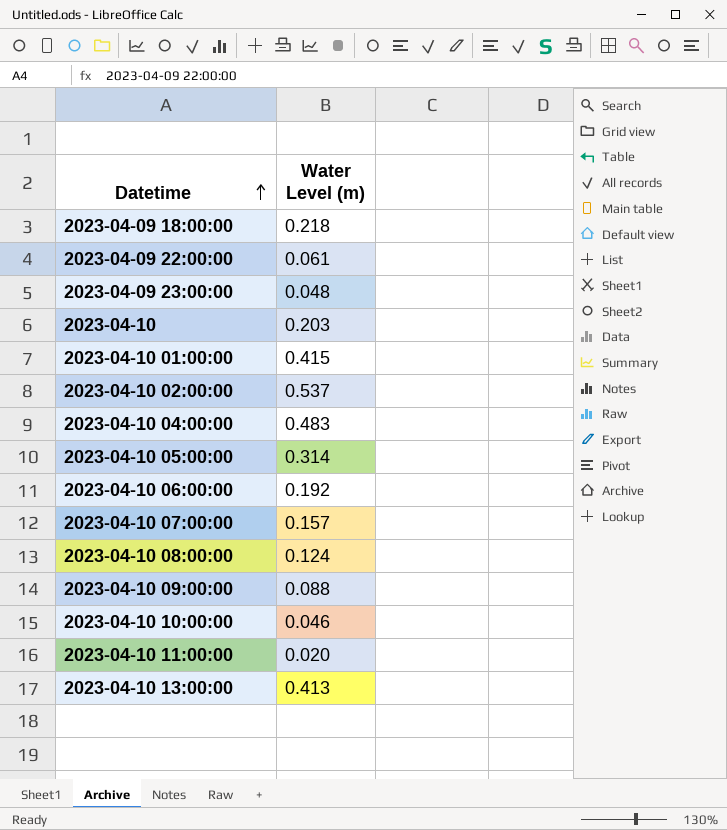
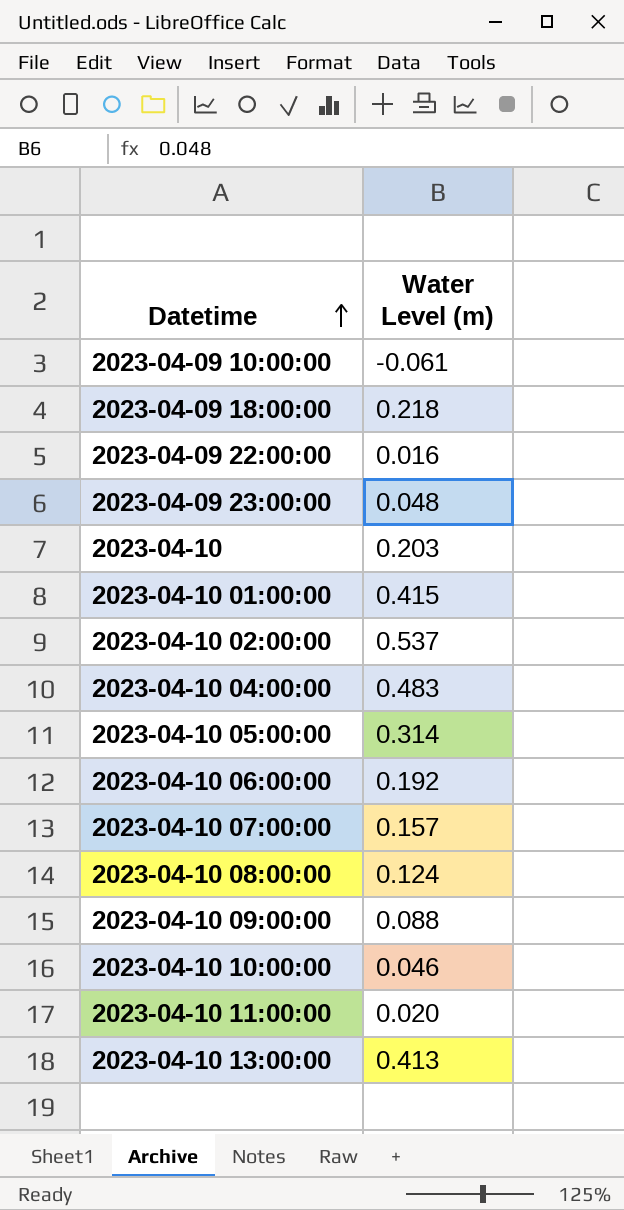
row 2023-04-09 10:00:00: none -> -0.061
2023-04-09 22:00:00 | Water Level (m): 0.061 -> 0.016

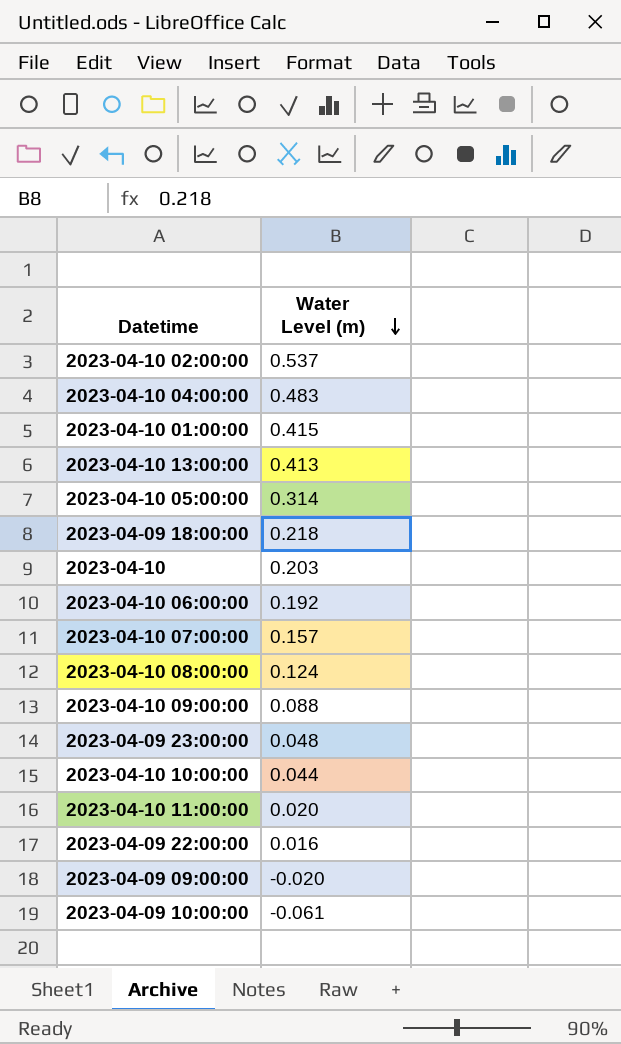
row order: Datetime ascending -> Water Level (m) descending
2023-04-10 10:00:00 | Water Level (m): 0.046 -> 0.044
row 2023-04-09 09:00:00: none -> -0.020

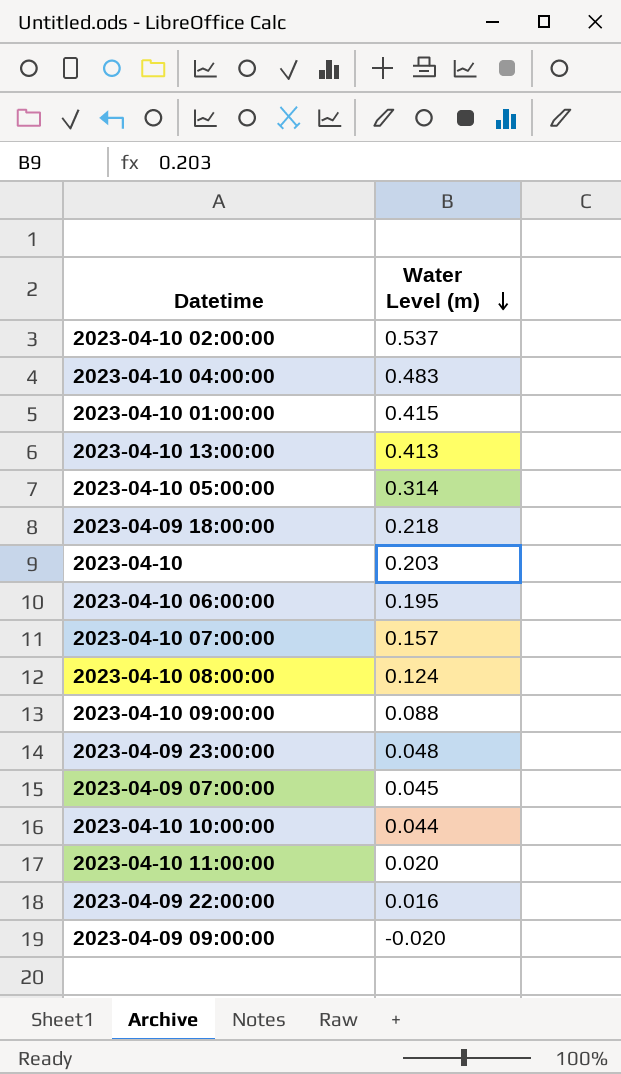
row 2023-04-09 10:00:00: -0.061 -> none
2023-04-10 06:00:00 | Water Level (m): 0.192 -> 0.195
row 2023-04-09 07:00:00: none -> 0.045

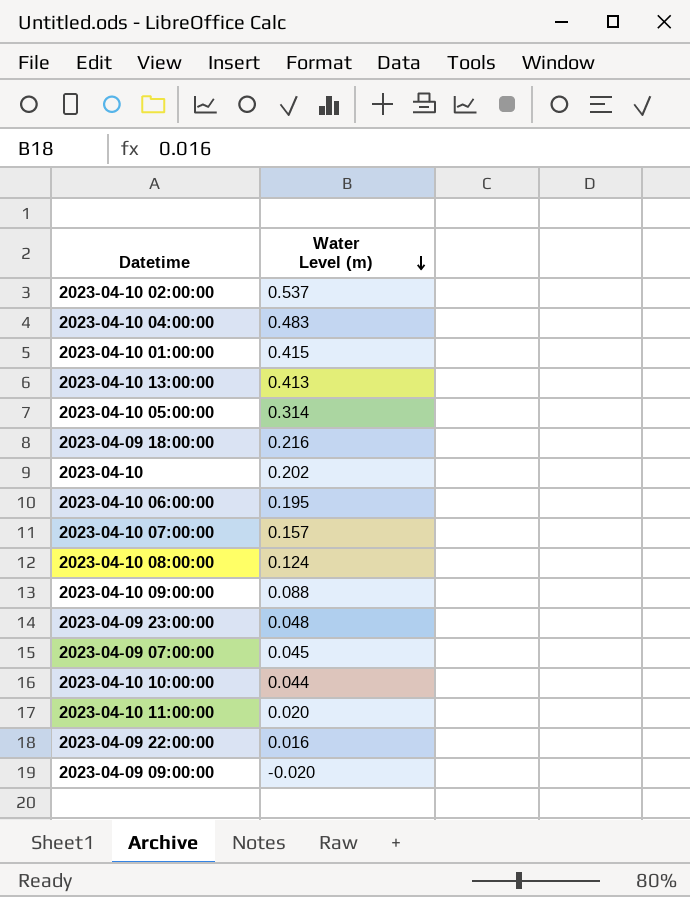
2023-04-09 18:00:00 | Water Level (m): 0.218 -> 0.216
2023-04-10 | Water Level (m): 0.203 -> 0.202

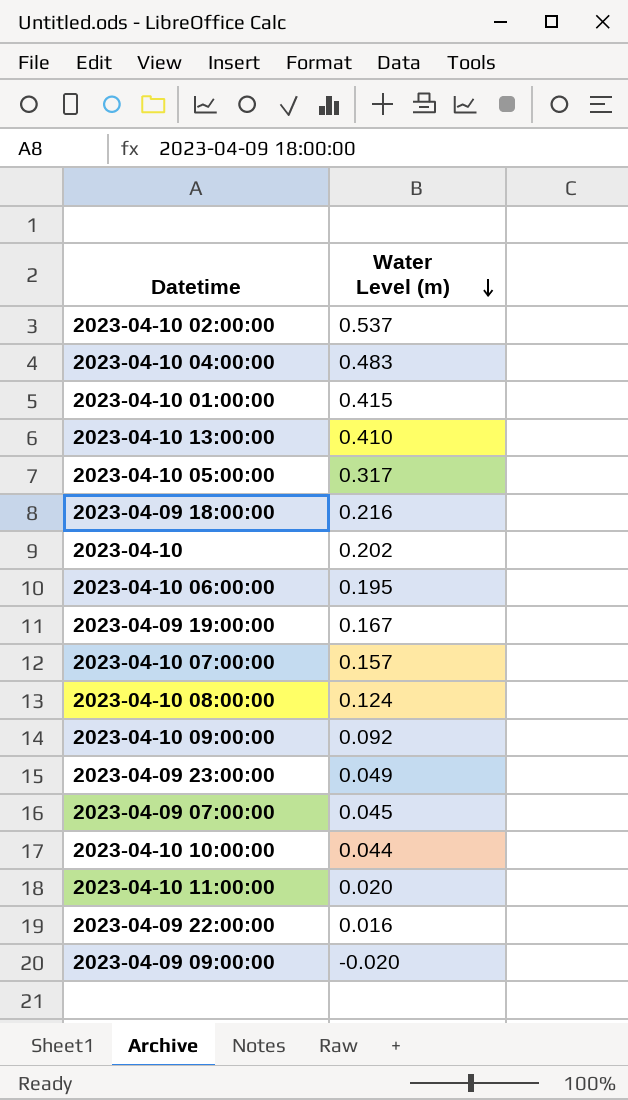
2023-04-10 13:00:00 | Water Level (m): 0.413 -> 0.410
2023-04-10 05:00:00 | Water Level (m): 0.314 -> 0.317
row 2023-04-09 19:00:00: none -> 0.167
2023-04-10 09:00:00 | Water Level (m): 0.088 -> 0.092
2023-04-09 23:00:00 | Water Level (m): 0.048 -> 0.049

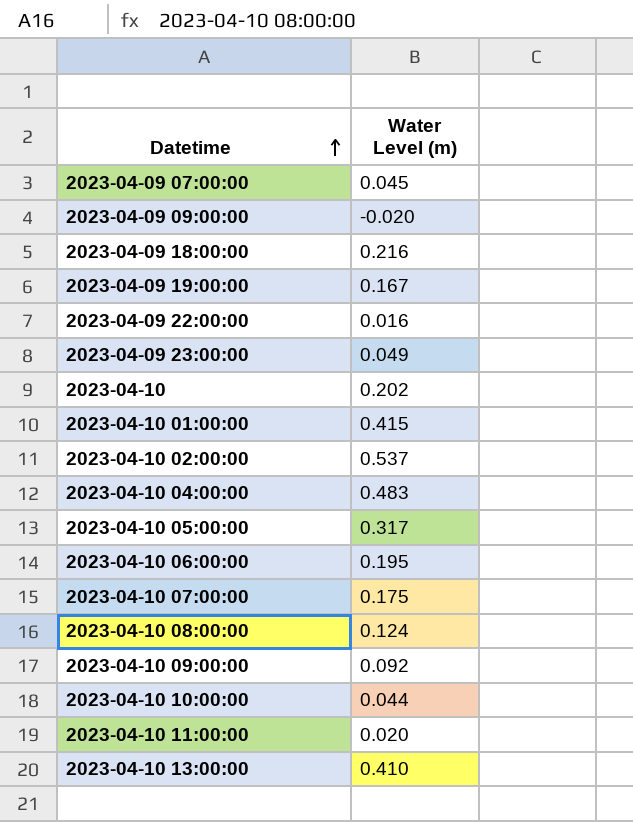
row order: Water Level (m) descending -> Datetime ascending
2023-04-10 07:00:00 | Water Level (m): 0.157 -> 0.175

